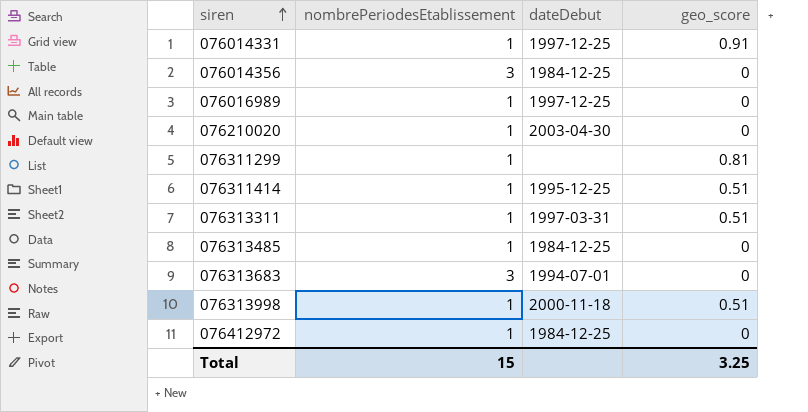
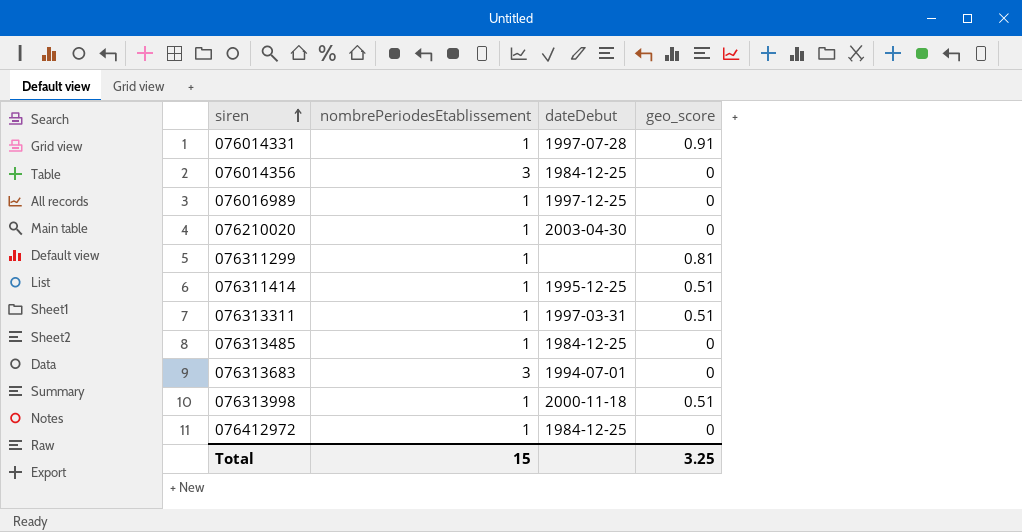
076014331 | dateDebut: 1997-12-25 -> 1997-07-28

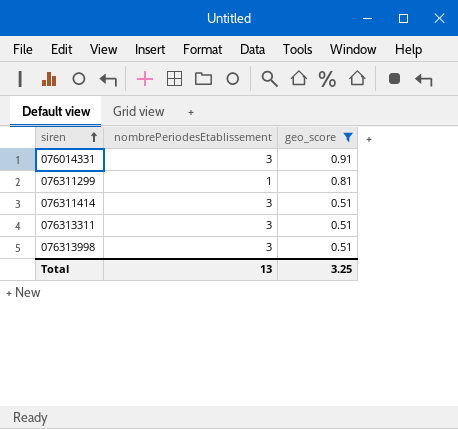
filter: none -> geo_score != 0
column dateDebut | position: 3 -> none
076014331 | nombrePeriodesEtablissement: 1 -> 3
076311414 | nombrePeriodesEtablissement: 1 -> 3
076313311 | nombrePeriodesEtablissement: 1 -> 3
076313998 | nombrePeriodesEtablissement: 1 -> 3
Total | nombrePeriodesEtablissement: 15 -> 13

